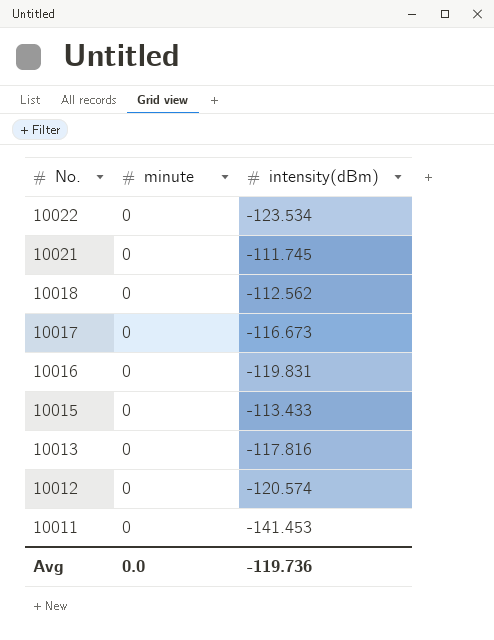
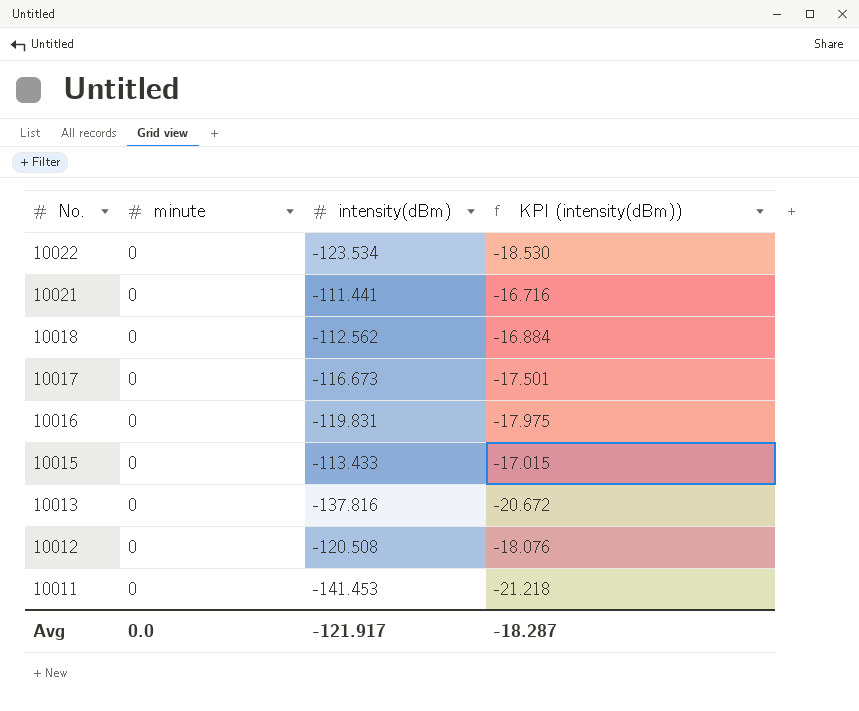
column KPI (intensity(dBm)) | formula: none -> [intensity(dBm)] * 0.15
10021 | intensity(dBm): -111.745 -> -111.441
10013 | intensity(dBm): -117.816 -> -137.816
10012 | intensity(dBm): -120.574 -> -120.508
Avg | intensity(dBm): -119.736 -> -121.917

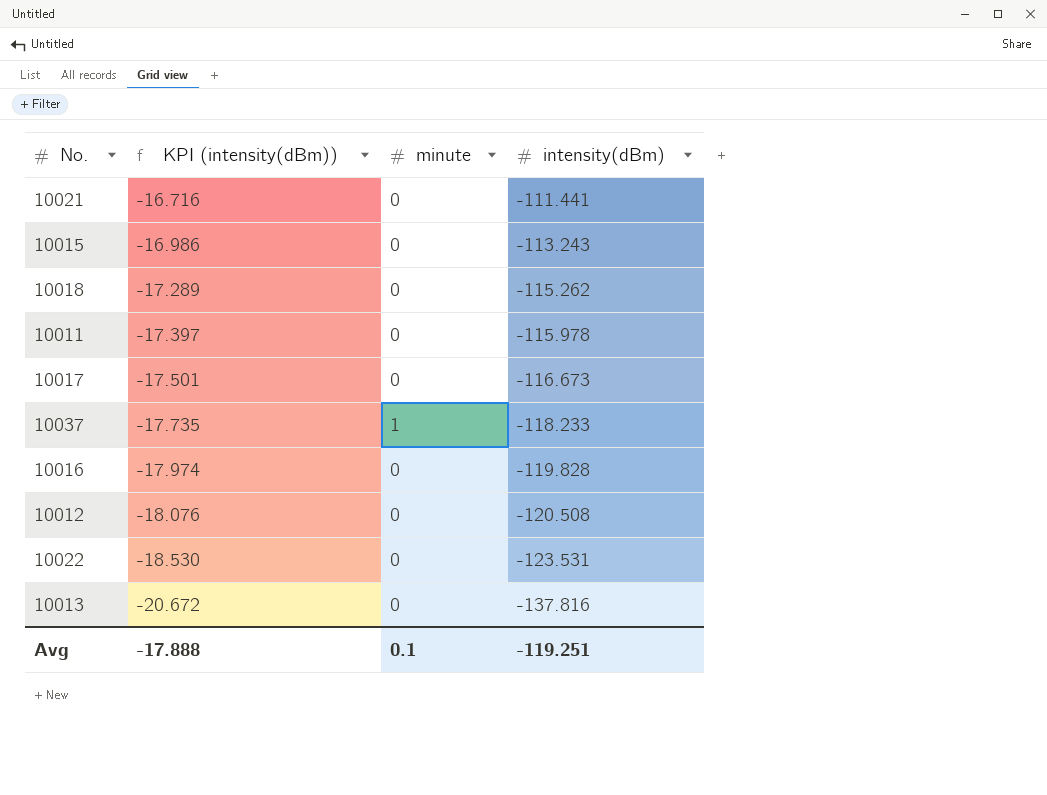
row order: No. descending -> KPI (intensity(dBm)) descending
column KPI (intensity(dBm)) | position: 4 -> 2
10015 | KPI (intensity(dBm)): -17.015 -> -16.986
10015 | intensity(dBm): -113.433 -> -113.243
10018 | KPI (intensity(dBm)): -16.884 -> -17.289
10018 | intensity(dBm): -112.562 -> -115.262
10011 | KPI (intensity(dBm)): -21.218 -> -17.397
10011 | intensity(dBm): -141.453 -> -115.978
row 10037: none -> -17.735 | 1 | -118.233
10016 | KPI (intensity(dBm)): -17.975 -> -17.974
10016 | intensity(dBm): -119.831 -> -119.828
10022 | intensity(dBm): -123.534 -> -123.531
Avg | KPI (intensity(dBm)): -18.287 -> -17.888
Avg | minute: 0.0 -> 0.1
Avg | intensity(dBm): -121.917 -> -119.251

